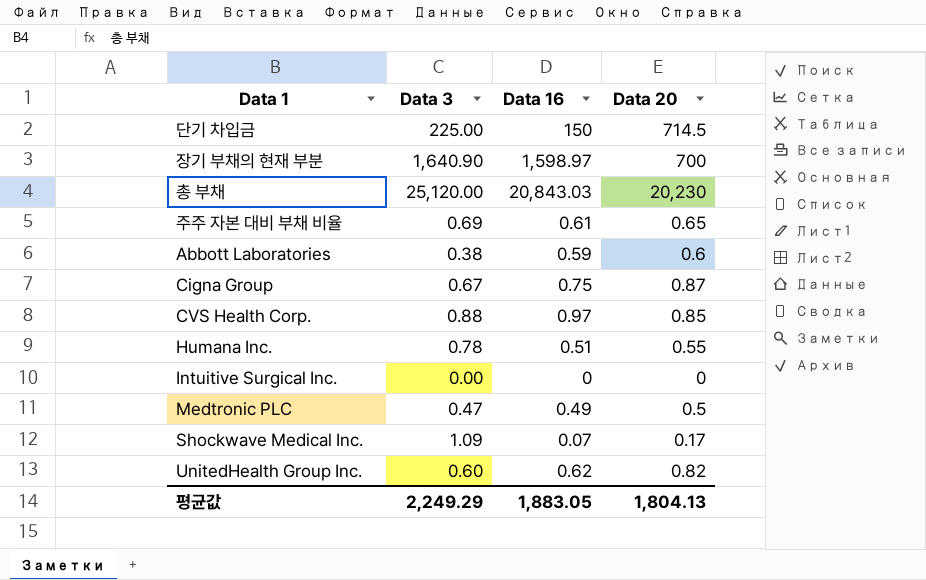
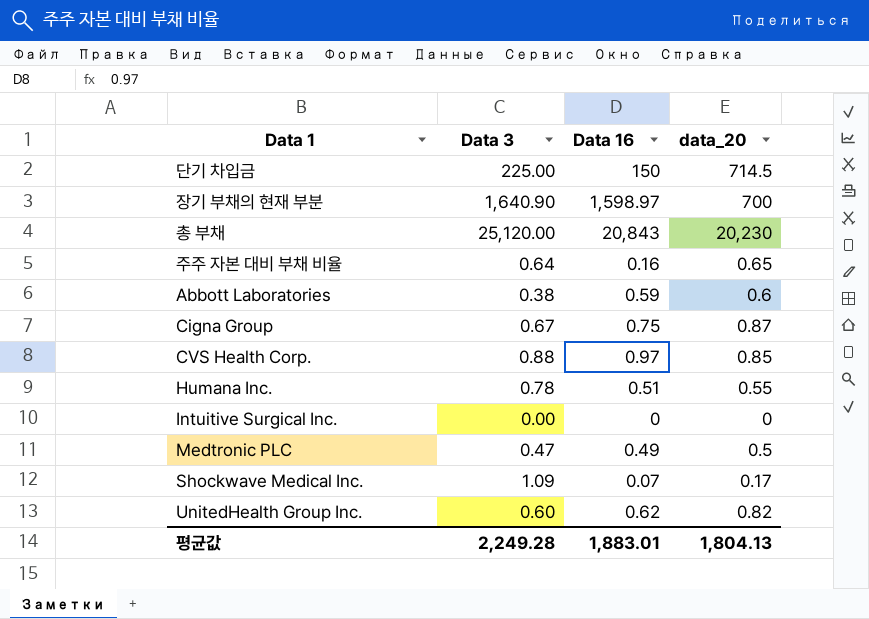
column name: Data 20 -> data_20
총 부채 | Data 16: 20,843.03 -> 20,843
주주 자본 대비 부채 비율 | Data 3: 0.69 -> 0.64
주주 자본 대비 부채 비율 | Data 16: 0.61 -> 0.16
평균값 | Data 3: 2,249.29 -> 2,249.28
평균값 | Data 16: 1,883.05 -> 1,883.01

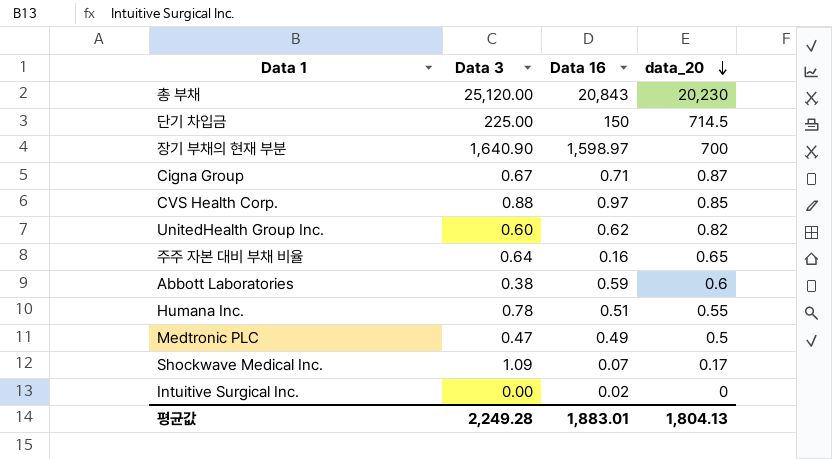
row order: none -> data_20 descending
Cigna Group | Data 16: 0.75 -> 0.71
Intuitive Surgical Inc. | Data 16: 0 -> 0.02

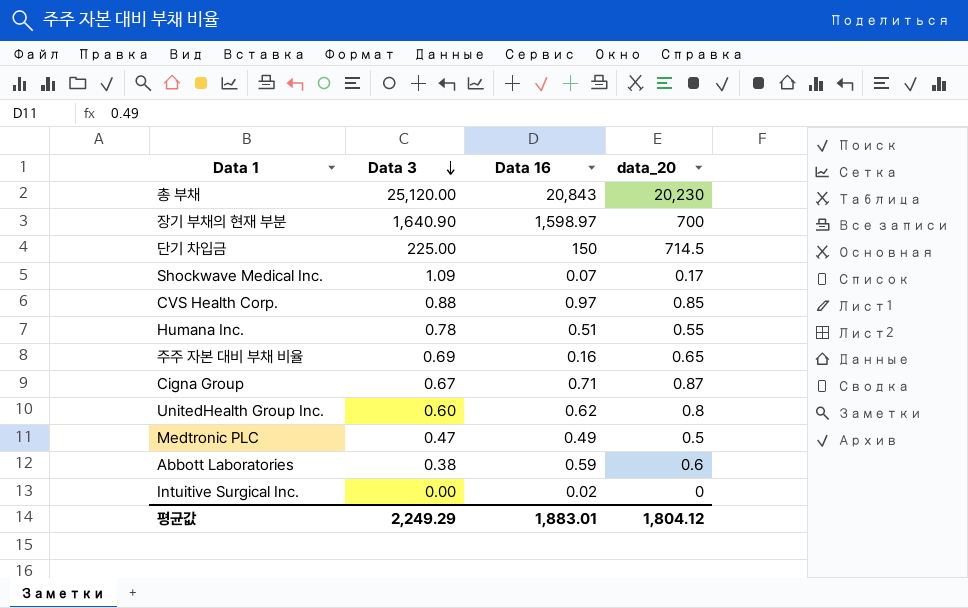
row order: data_20 descending -> Data 3 descending
주주 자본 대비 부채 비율 | Data 3: 0.64 -> 0.69
UnitedHealth Group Inc. | data_20: 0.82 -> 0.8
평균값 | Data 3: 2,249.28 -> 2,249.29
평균값 | data_20: 1,804.13 -> 1,804.12

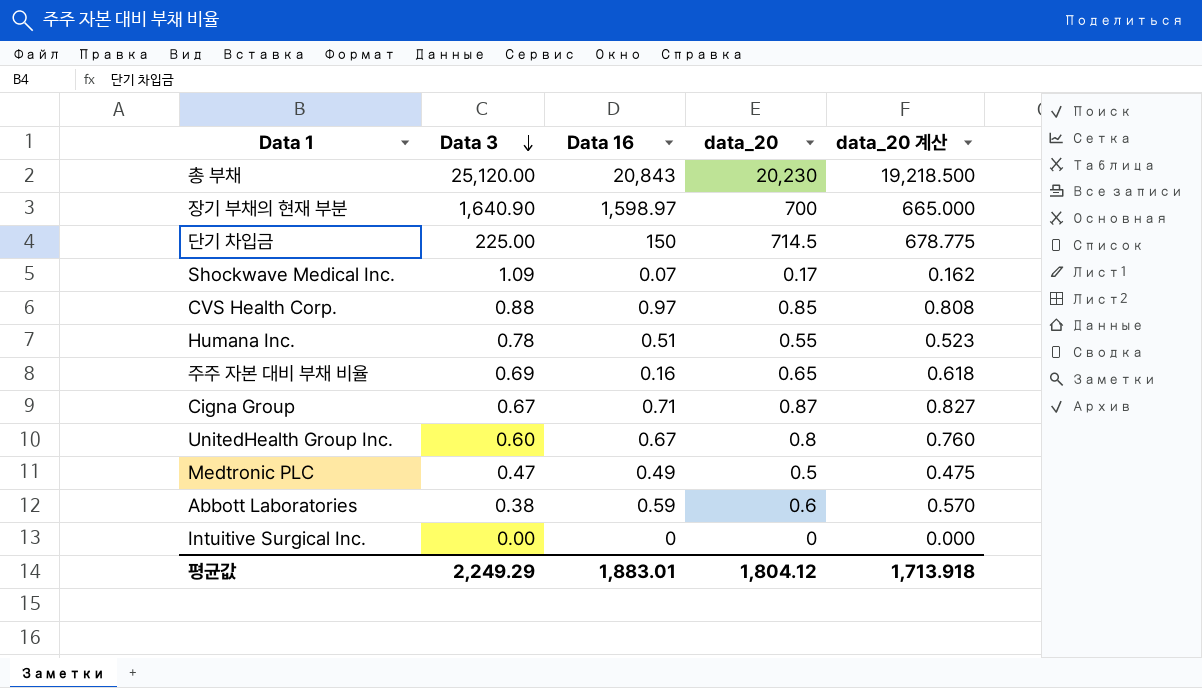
column data_20 계산 | formula: none -> [data_20] * 0.95
UnitedHealth Group Inc. | Data 16: 0.62 -> 0.67
Intuitive Surgical Inc. | Data 16: 0.02 -> 0

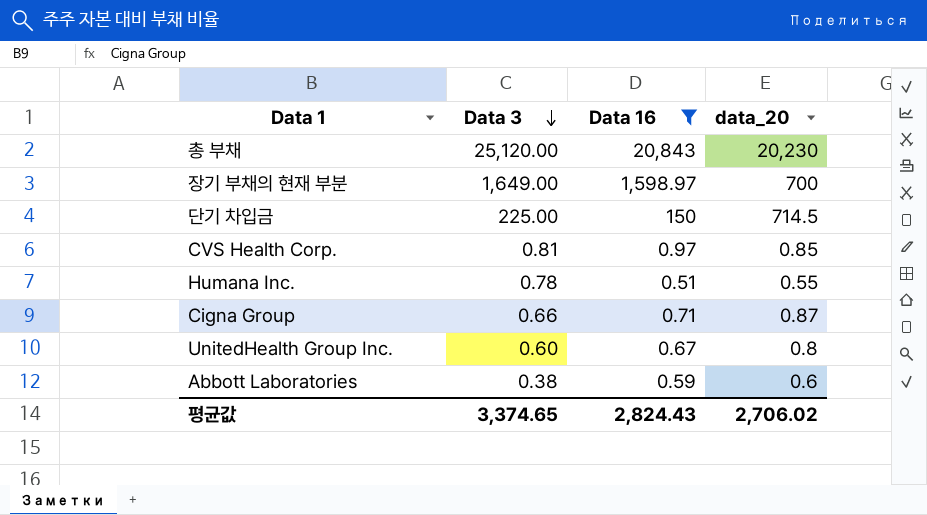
filter: none -> Data 16 >= 0.51
column data_20 계산 | formula: [data_20] * 0.95 -> none
장기 부채의 현재 부분 | Data 3: 1,640.90 -> 1,649.00
CVS Health Corp. | Data 3: 0.88 -> 0.81
Cigna Group | Data 3: 0.67 -> 0.66
평균값 | Data 3: 2,249.29 -> 3,374.65
평균값 | Data 16: 1,883.01 -> 2,824.43
평균값 | data_20: 1,804.12 -> 2,706.02

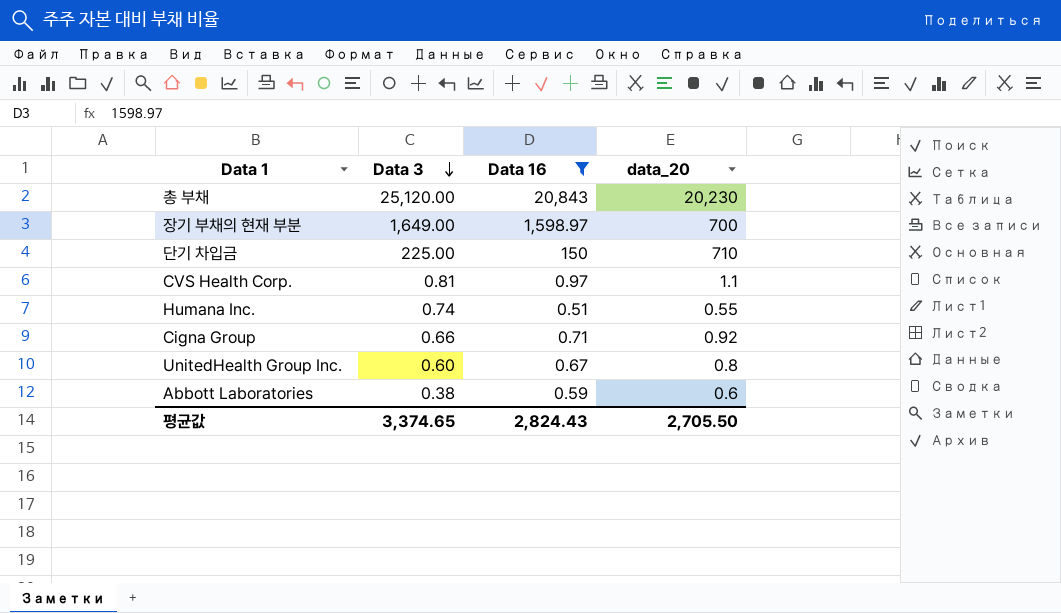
단기 차입금 | data_20: 714.5 -> 710
CVS Health Corp. | data_20: 0.85 -> 1.1
Humana Inc. | Data 3: 0.78 -> 0.74
Cigna Group | data_20: 0.87 -> 0.92
평균값 | data_20: 2,706.02 -> 2,705.50

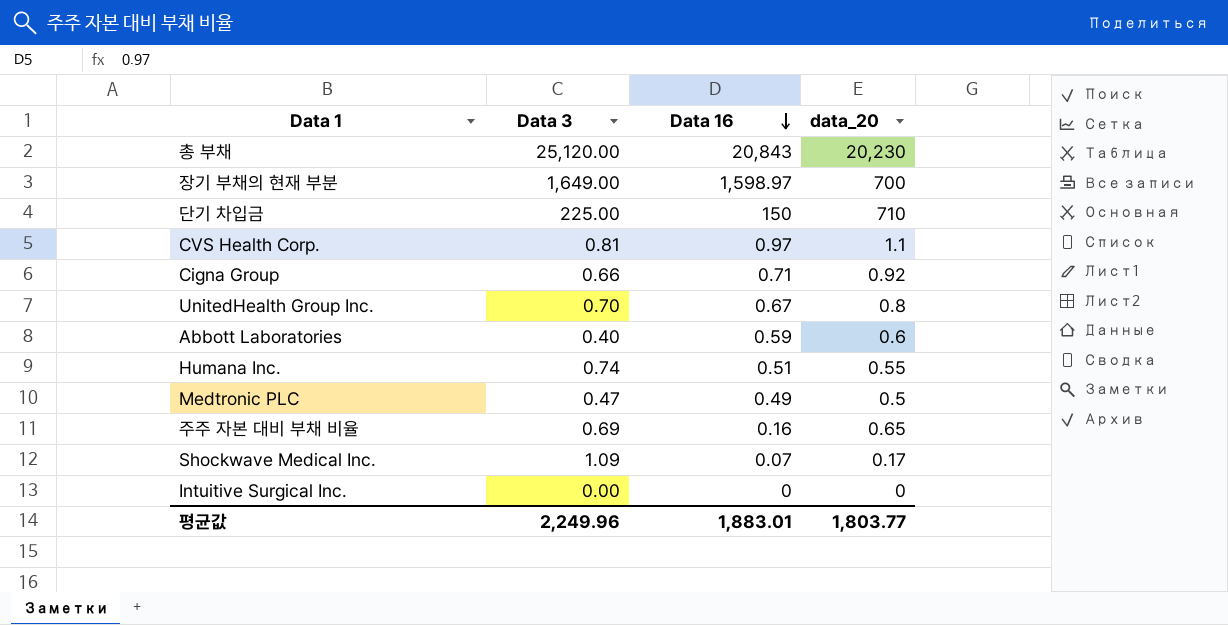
filter: Data 16 >= 0.51 -> none
row order: Data 3 descending -> Data 16 descending
UnitedHealth Group Inc. | Data 3: 0.60 -> 0.70
Abbott Laboratories | Data 3: 0.38 -> 0.40
평균값 | Data 3: 3,374.65 -> 2,249.96
평균값 | Data 16: 2,824.43 -> 1,883.01
평균값 | data_20: 2,705.50 -> 1,803.77

